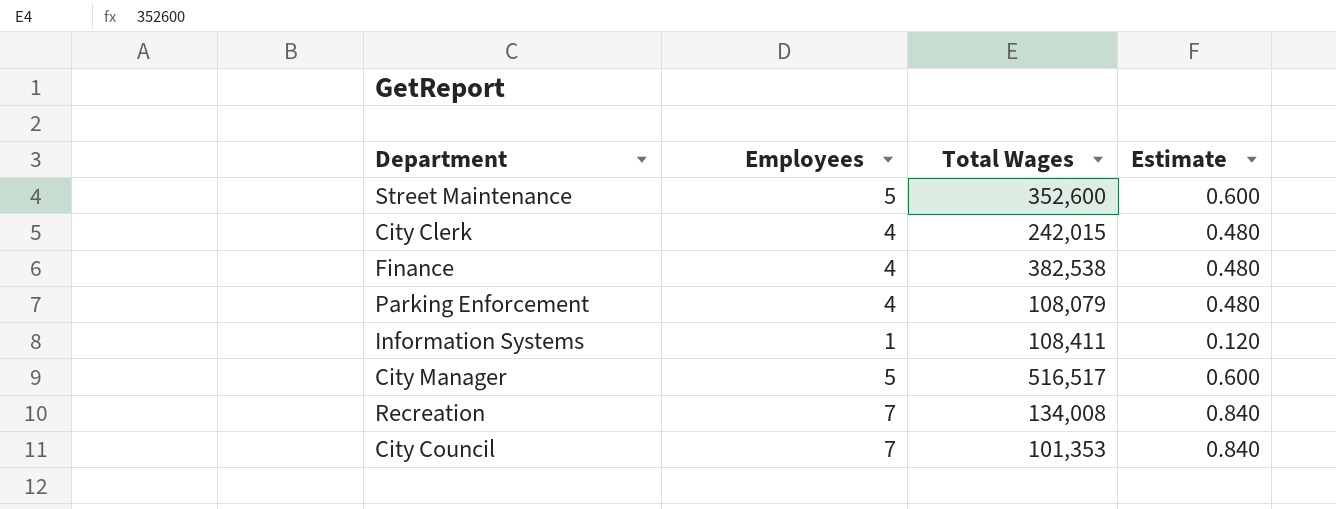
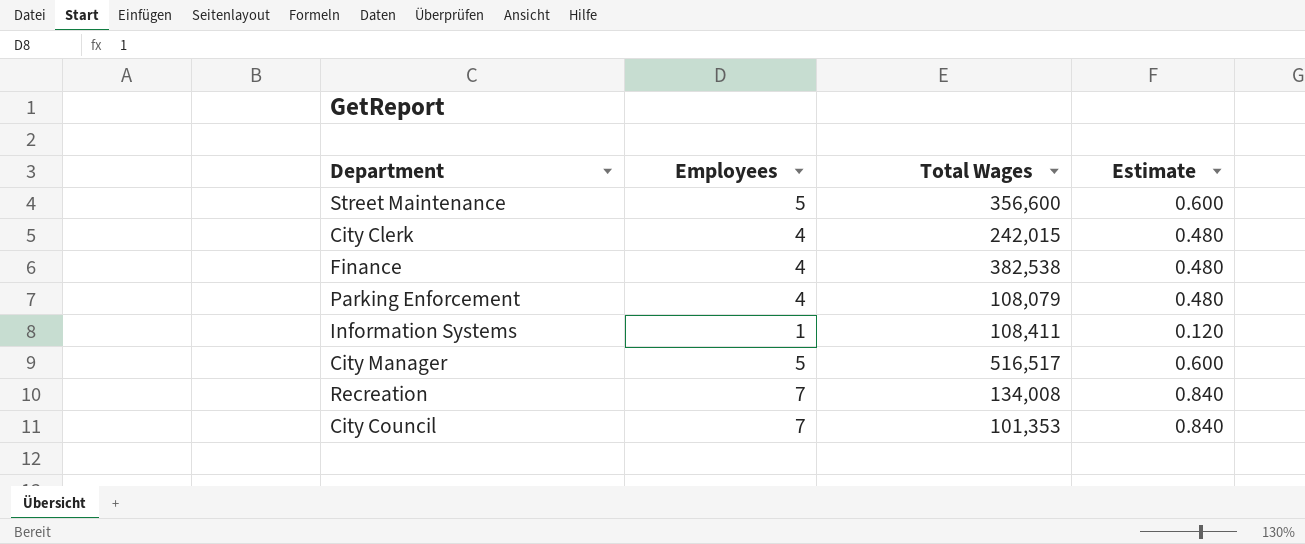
Street Maintenance | Total Wages: 352,600 -> 356,600

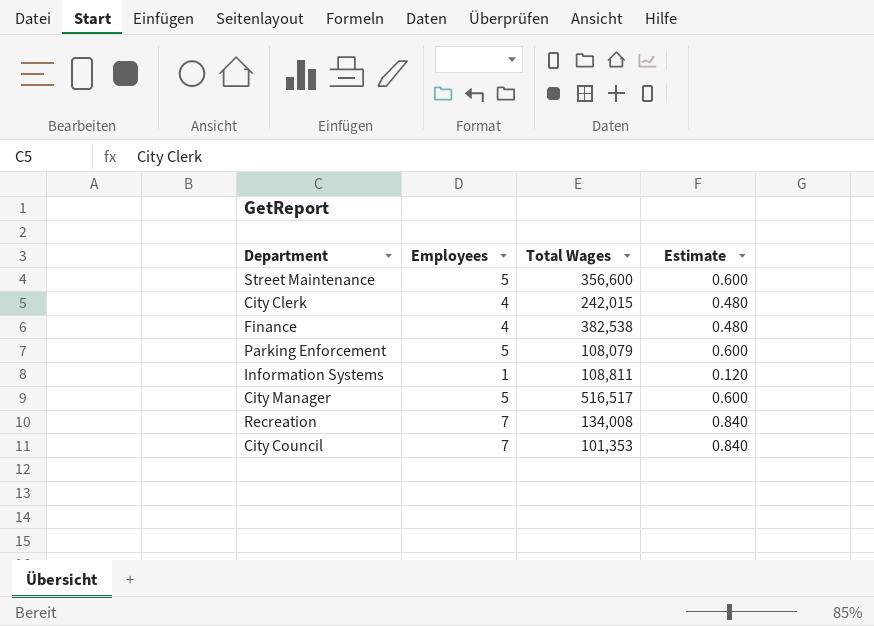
Parking Enforcement | Employees: 4 -> 5
Parking Enforcement | Estimate: 0.480 -> 0.600
Information Systems | Total Wages: 108,411 -> 108,811

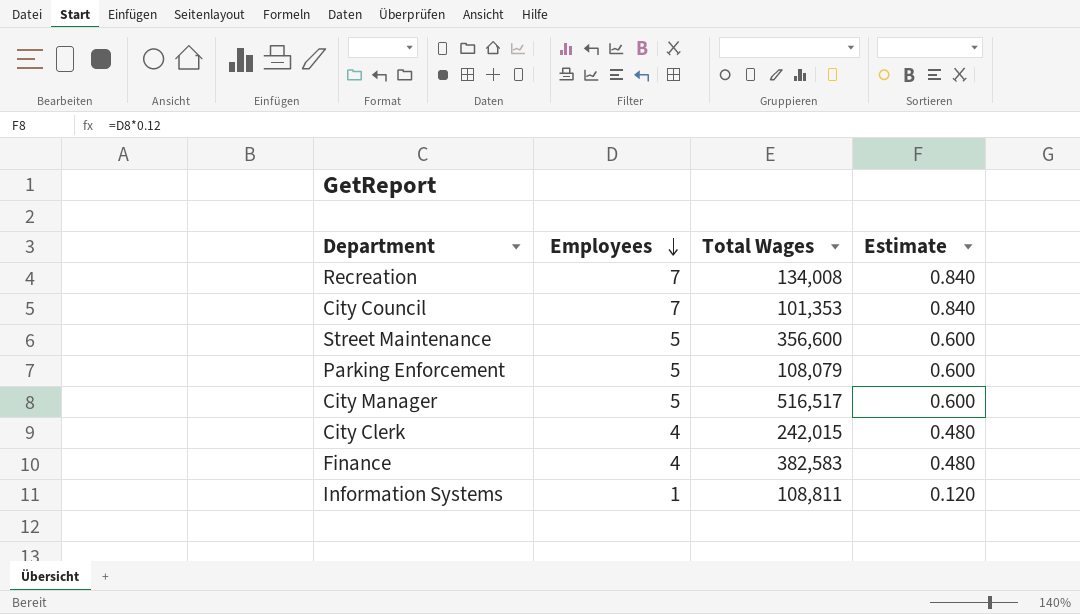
row order: none -> Employees descending
Finance | Total Wages: 382,538 -> 382,583

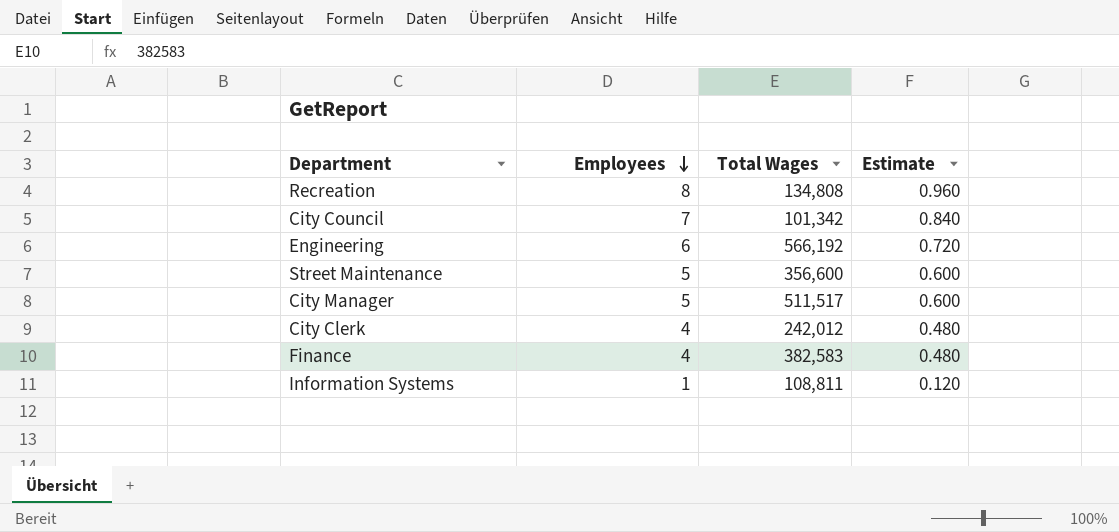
row Parking Enforcement: 5 | 108,079 | 0.600 -> none
Recreation | Employees: 7 -> 8
Recreation | Total Wages: 134,008 -> 134,808
Recreation | Estimate: 0.840 -> 0.960
City Council | Total Wages: 101,353 -> 101,342
row Engineering: none -> 6 | 566,192 | 0.720
City Manager | Total Wages: 516,517 -> 511,517
City Clerk | Total Wages: 242,015 -> 242,012

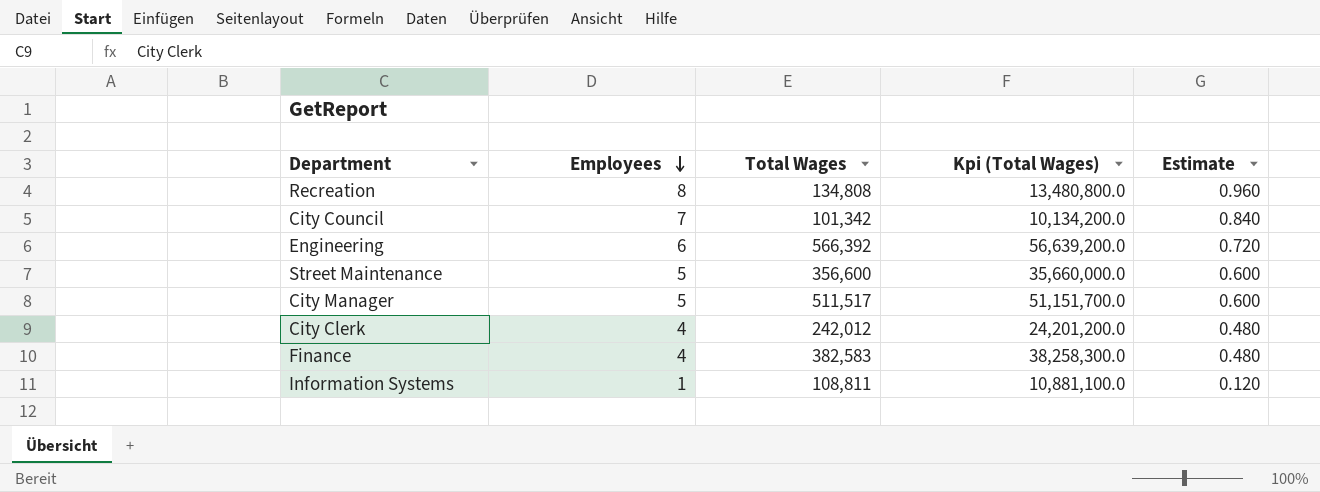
column Kpi (Total Wages) | formula: none -> [Total Wages] * 100
Engineering | Total Wages: 566,192 -> 566,392

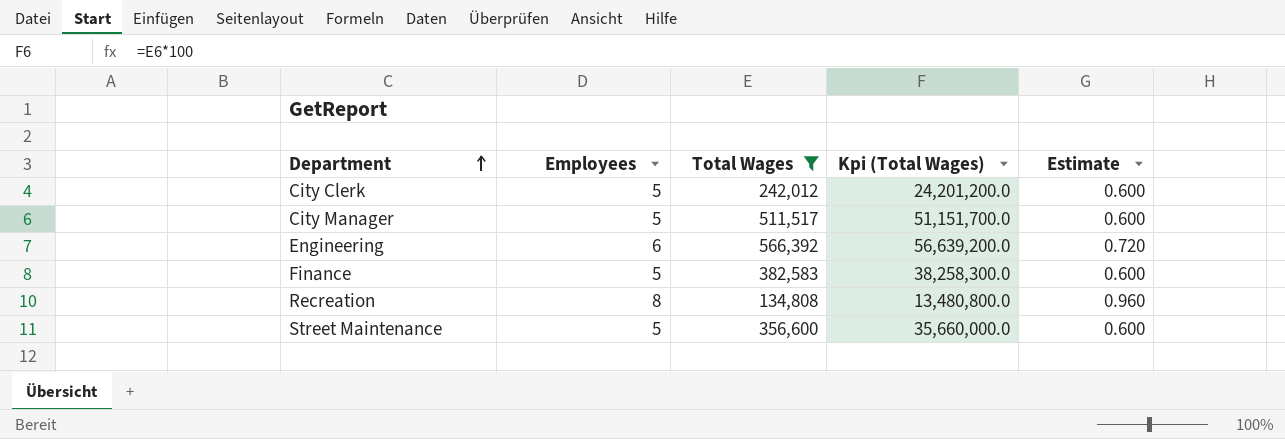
filter: none -> Total Wages >= 134,808
row order: Employees descending -> Department ascending
City Clerk | Employees: 4 -> 5
City Clerk | Estimate: 0.480 -> 0.600
Finance | Employees: 4 -> 5
Finance | Estimate: 0.480 -> 0.600

